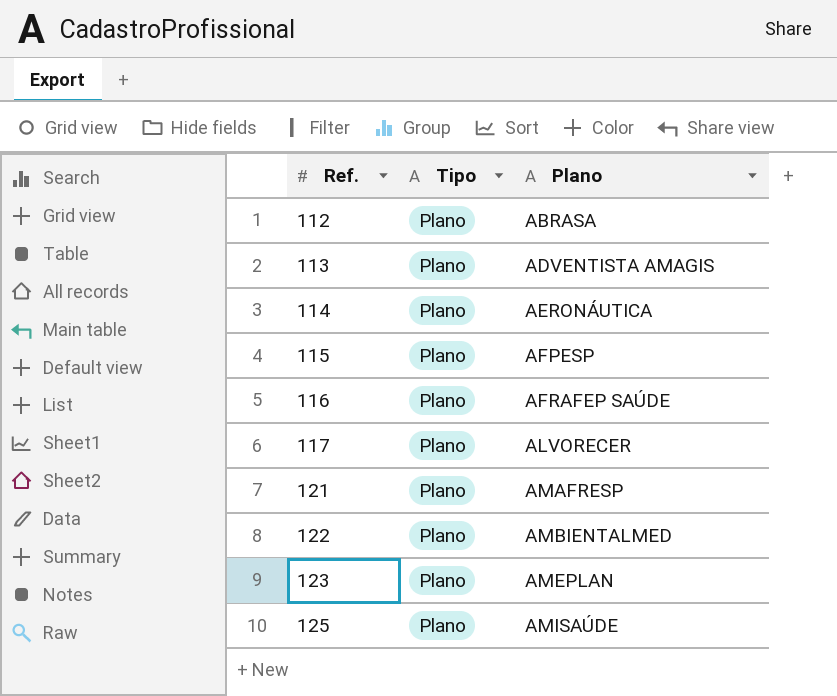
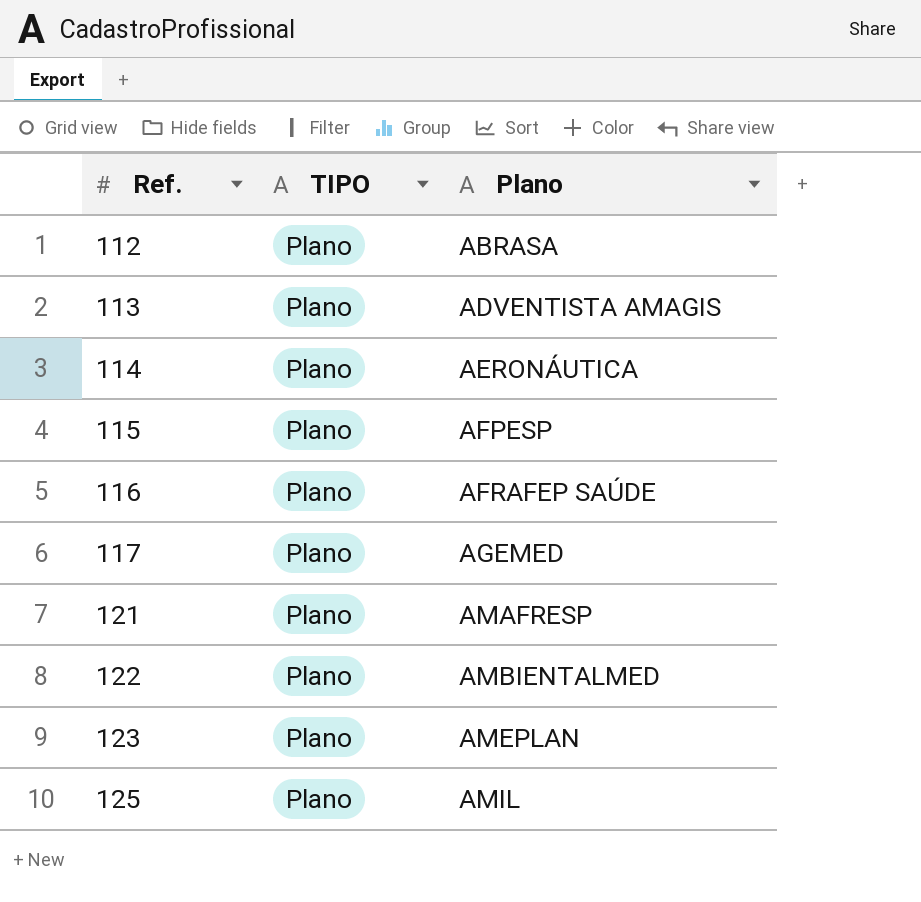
column name: Tipo -> TIPO
117 | Plano: ALVORECER -> AGEMED
125 | Plano: AMISAÚDE -> AMIL

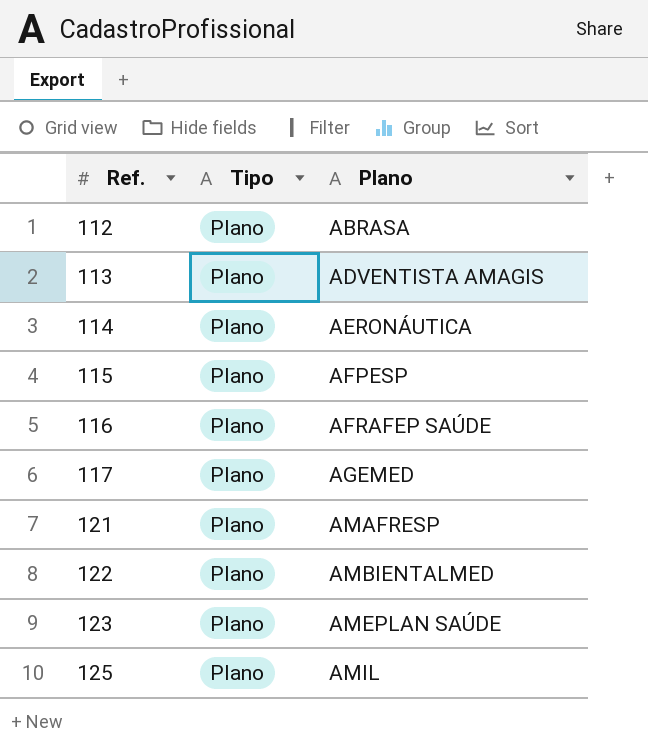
column name: TIPO -> Tipo
123 | Plano: AMEPLAN -> AMEPLAN SAÚDE

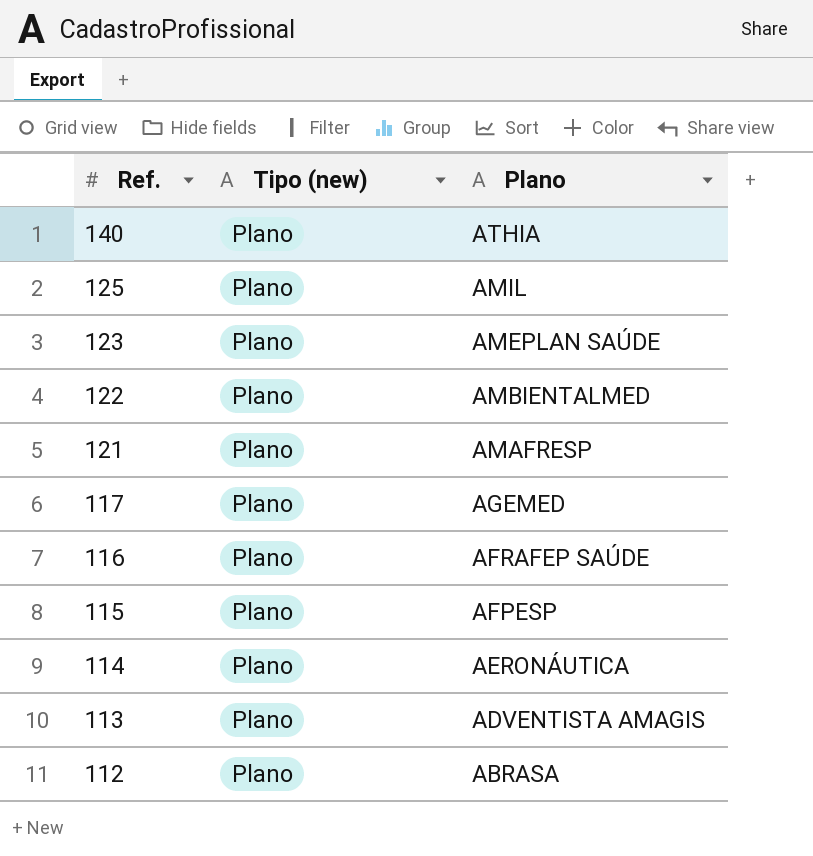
row order: Ref. ascending -> Ref. descending
column name: Tipo -> Tipo (new)
row 140: none -> Plano | ATHIA

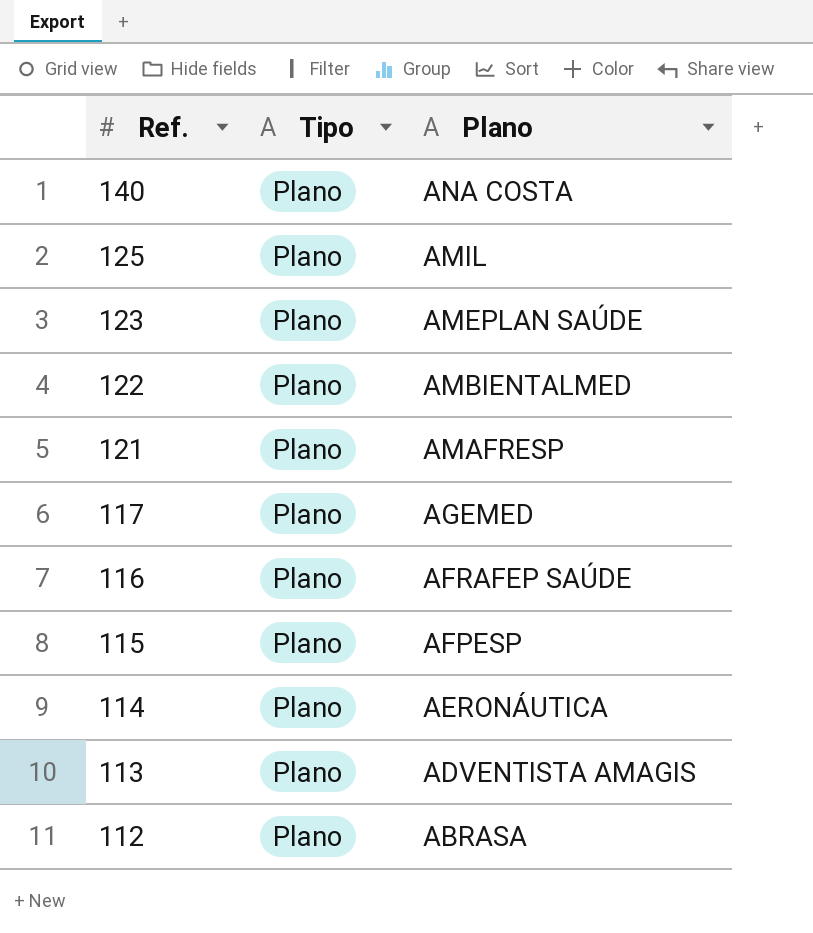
column name: Tipo (new) -> Tipo
140 | Plano: ATHIA -> ANA COSTA

